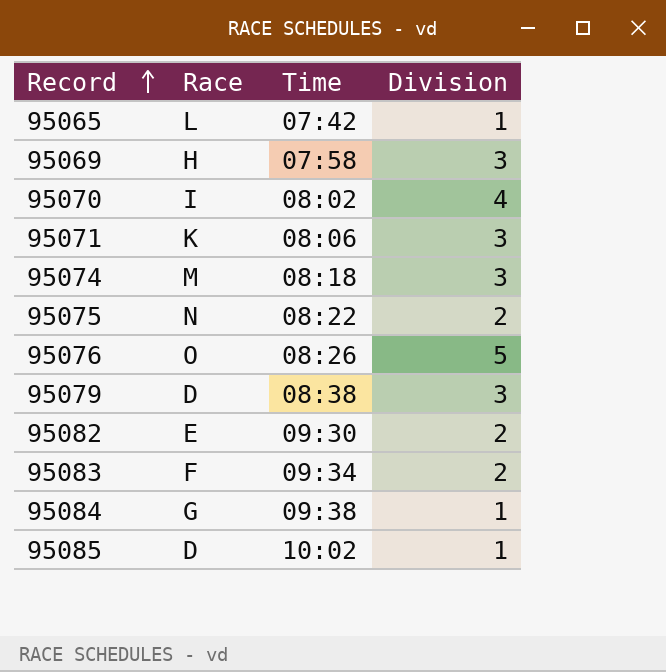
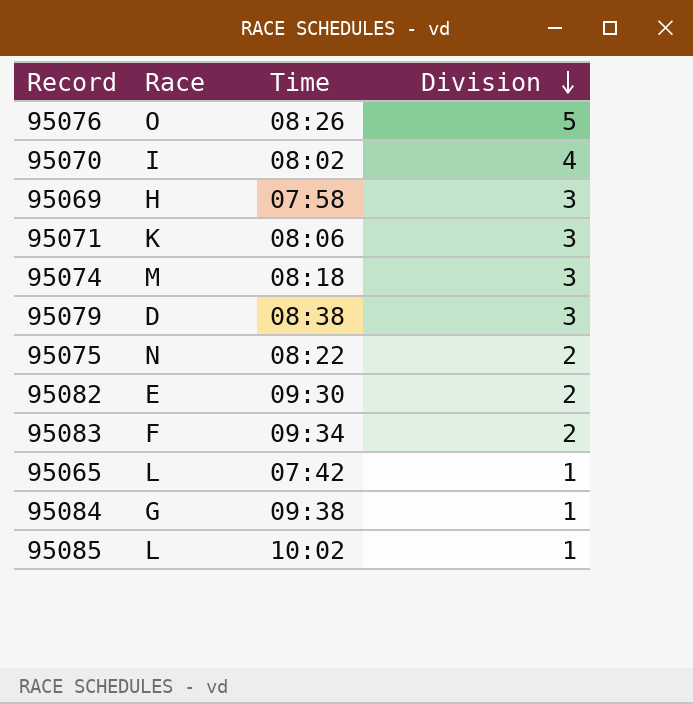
row order: Record ascending -> Division descending
95085 | Race: D -> L

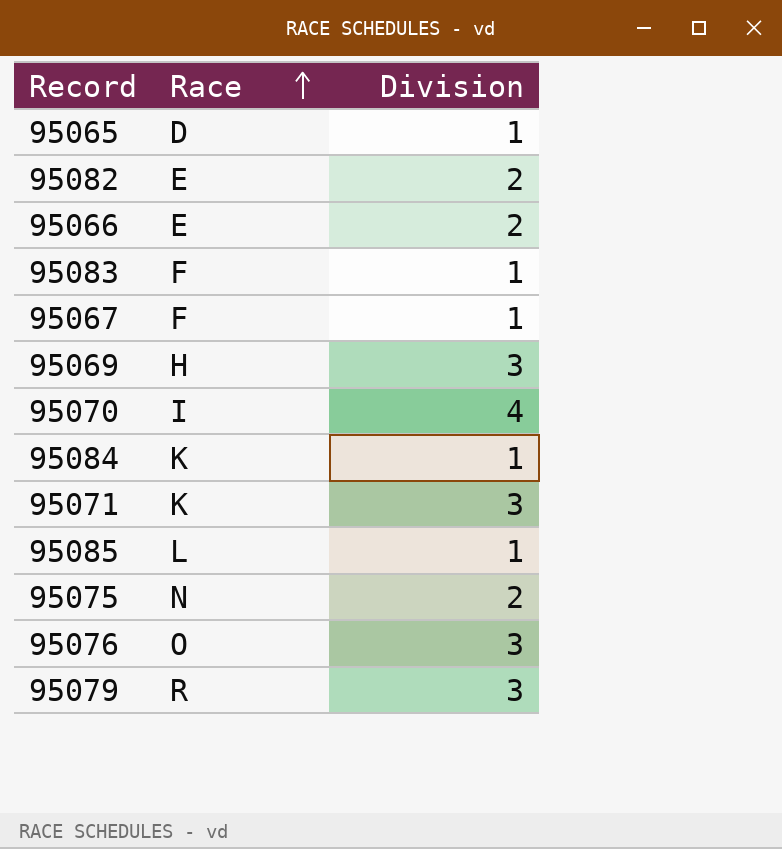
row order: Division descending -> Race ascending
column Time | position: 3 -> none
row 95074: M | 08:18 | 3 -> none
95065 | Race: L -> D
row 95066: none -> E | 2
95083 | Division: 2 -> 1
row 95067: none -> F | 1
95084 | Race: G -> K
95076 | Division: 5 -> 3
95079 | Race: D -> R

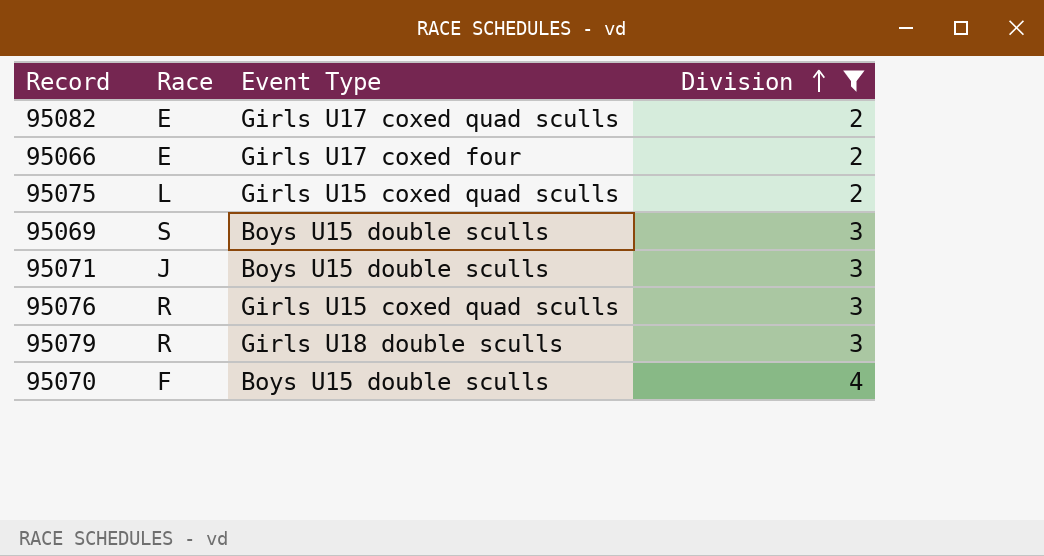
filter: none -> Division != 1
row order: Race ascending -> Division ascending
column Event Type | position: none -> 3
95075 | Race: N -> L
95069 | Race: H -> S
95071 | Race: K -> J
95076 | Race: O -> R
95070 | Race: I -> F

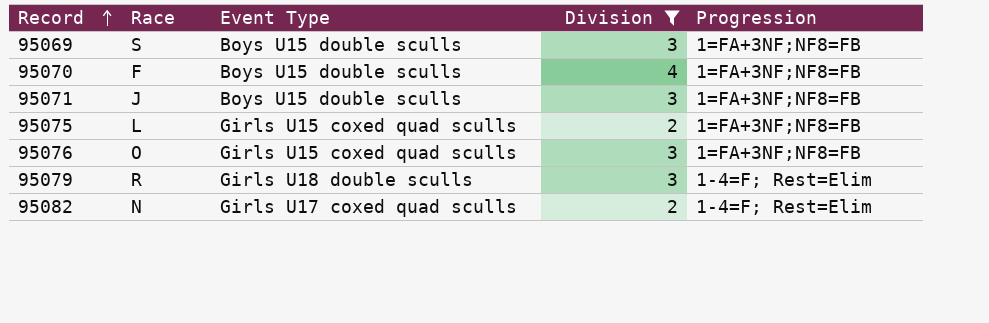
row order: Division ascending -> Record ascending
column Progression | position: none -> 5
row 95066: E | Girls U17 coxed four | 2 -> none
95076 | Race: R -> O
95082 | Race: E -> N

